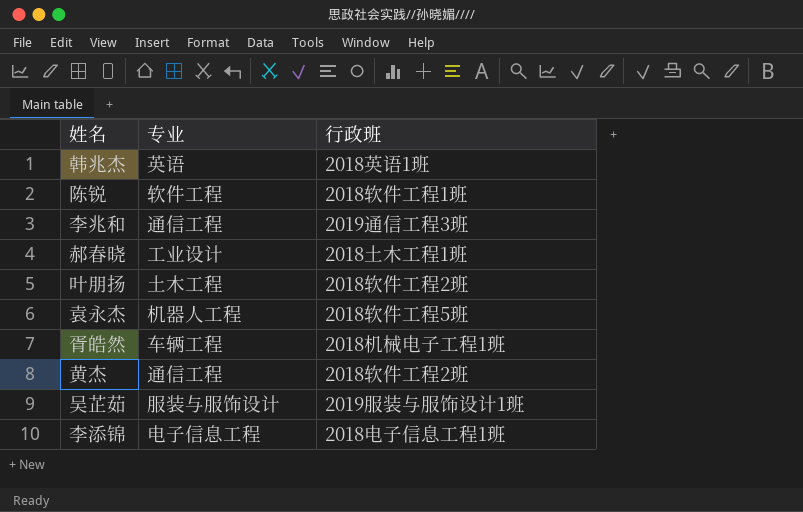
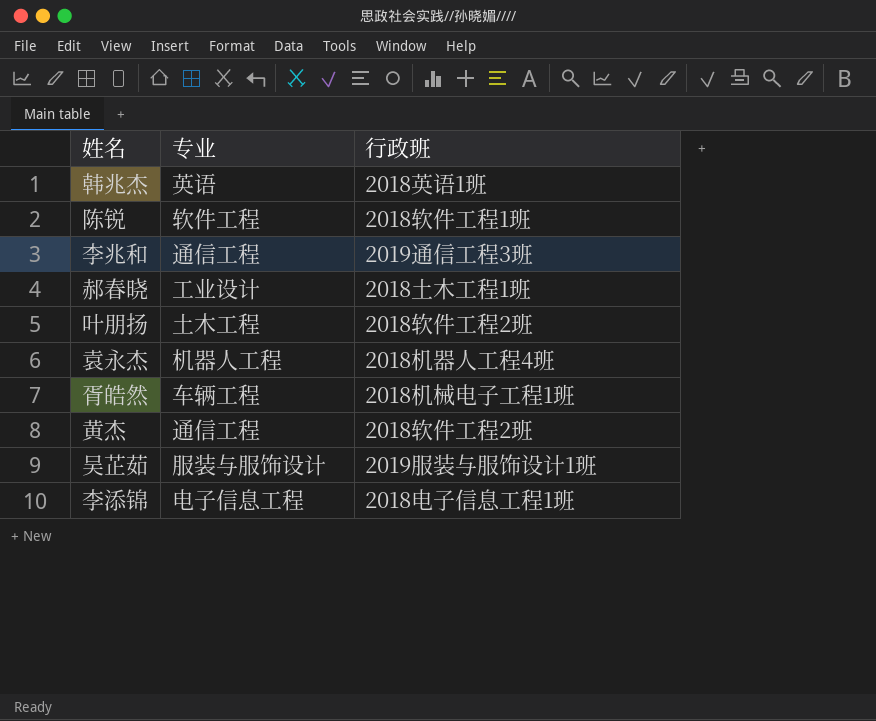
袁永杰 | 行政班: 2018软件工程5班 -> 2018机器人工程4班

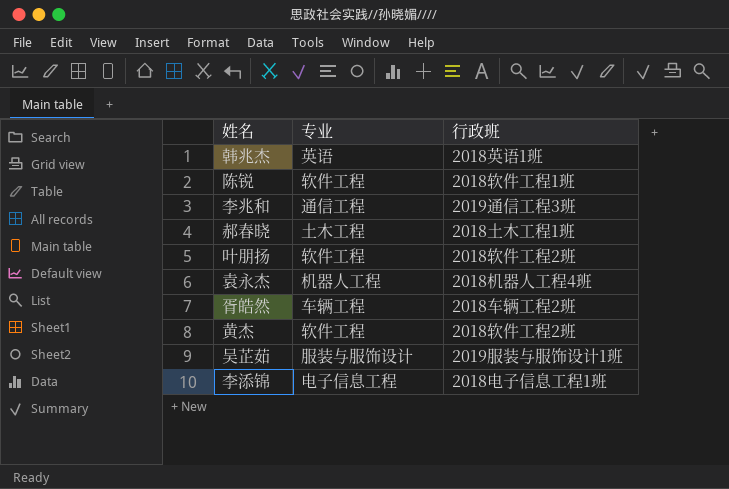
郝春晓 | 专业: 工业设计 -> 土木工程
叶朋扬 | 专业: 土木工程 -> 软件工程
胥皓然 | 行政班: 2018机械电子工程1班 -> 2018车辆工程2班
黄杰 | 专业: 通信工程 -> 软件工程

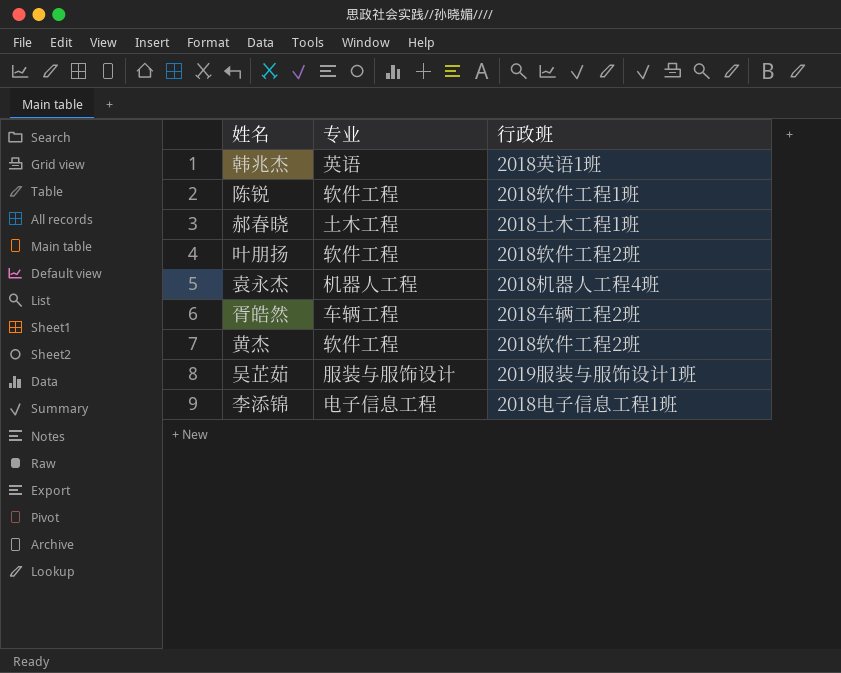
row 李兆和: 通信工程 | 2019通信工程3班 -> none

